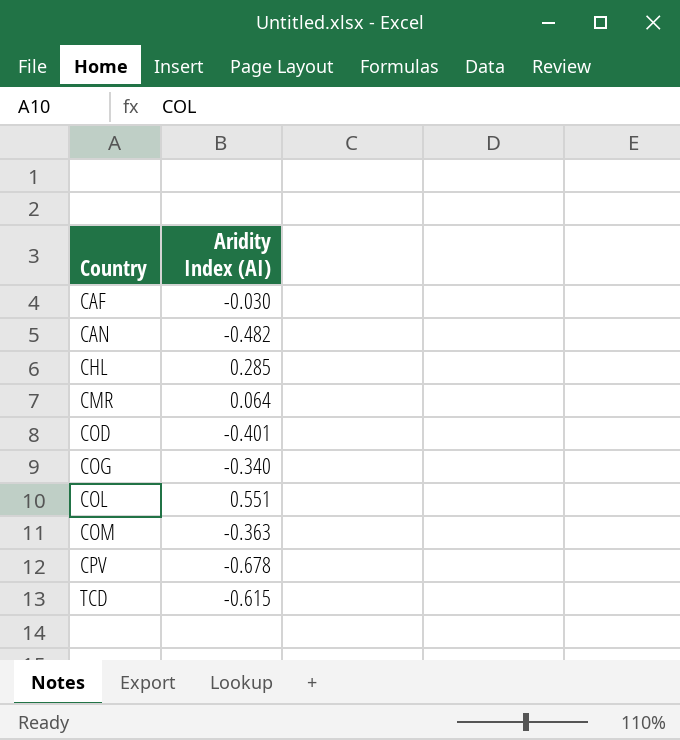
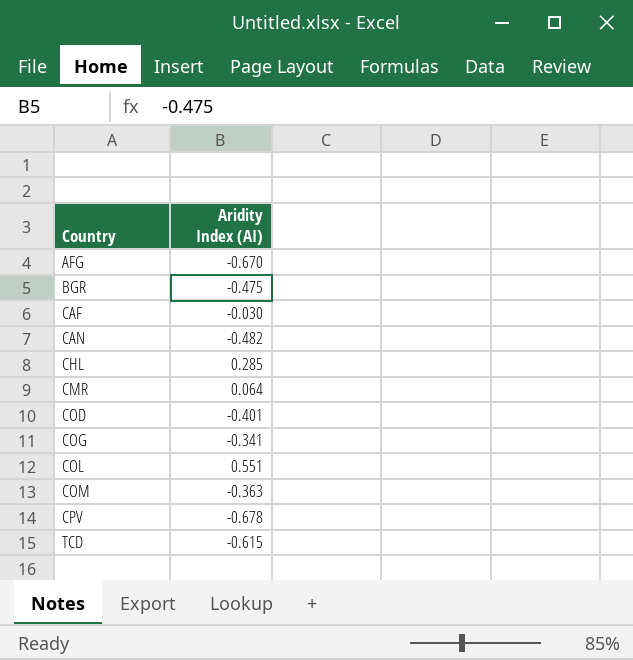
row AFG: none -> -0.670
row BGR: none -> -0.475
COG | Aridity Index (AI): -0.340 -> -0.341

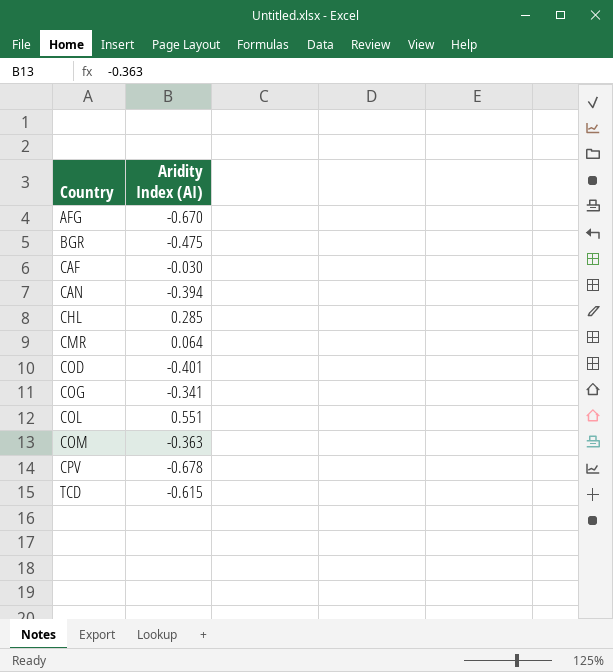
CAN | Aridity Index (AI): -0.482 -> -0.394

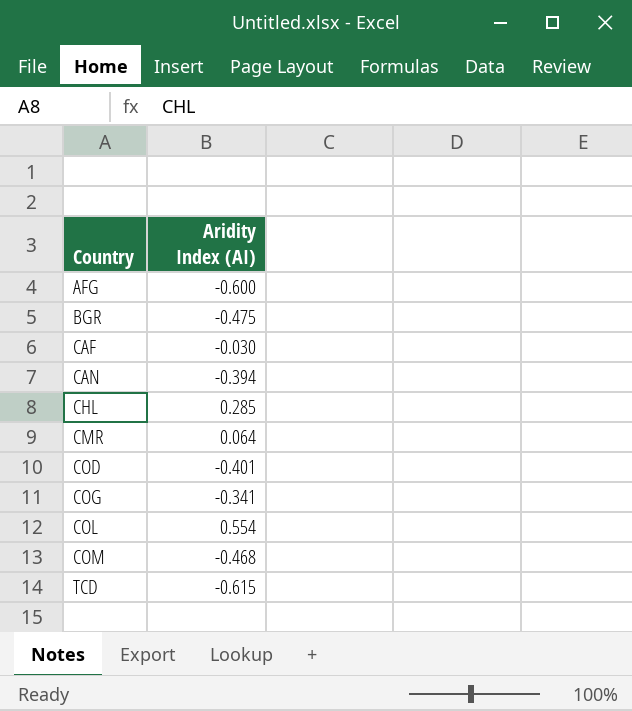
row CPV: -0.678 -> none
AFG | Aridity Index (AI): -0.670 -> -0.600
COL | Aridity Index (AI): 0.551 -> 0.554
COM | Aridity Index (AI): -0.363 -> -0.468

